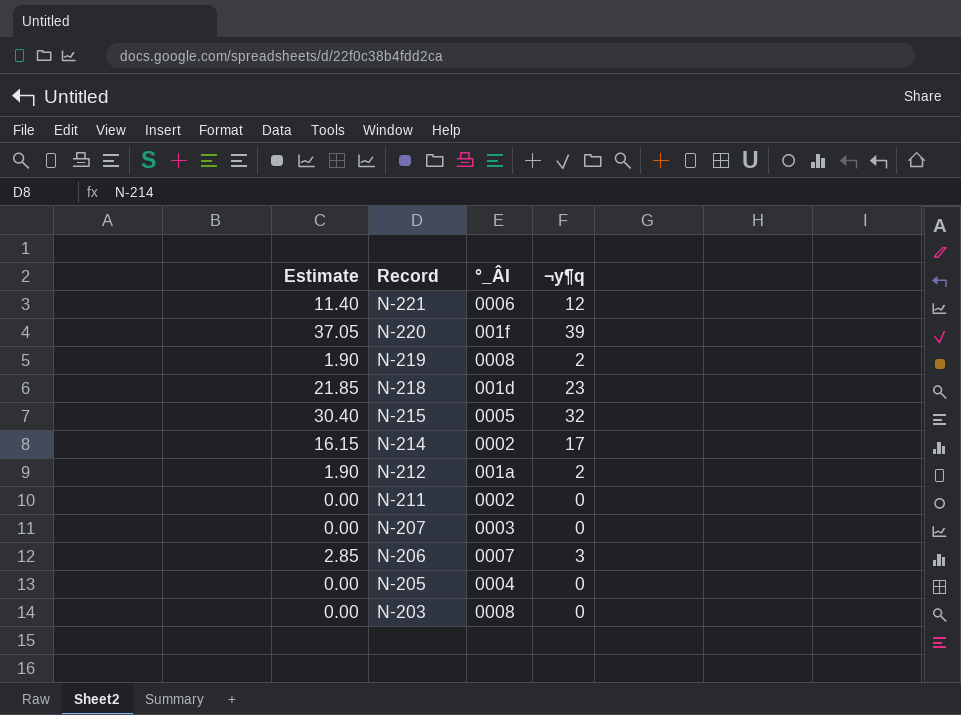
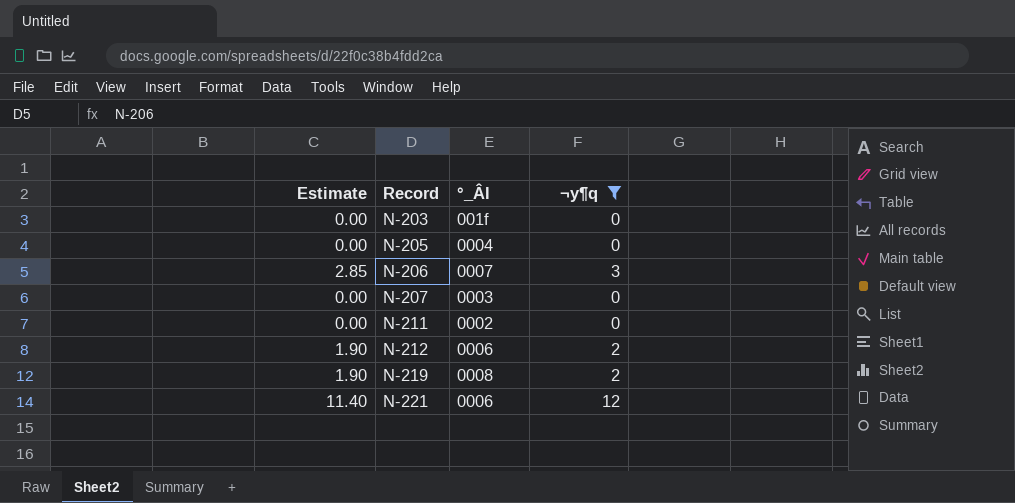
filter: none -> ¬y¶q <= 12
row order: Record descending -> Record ascending
N-203 | °_ÂI: 0008 -> 001f
N-212 | °_ÂI: 001a -> 0006

